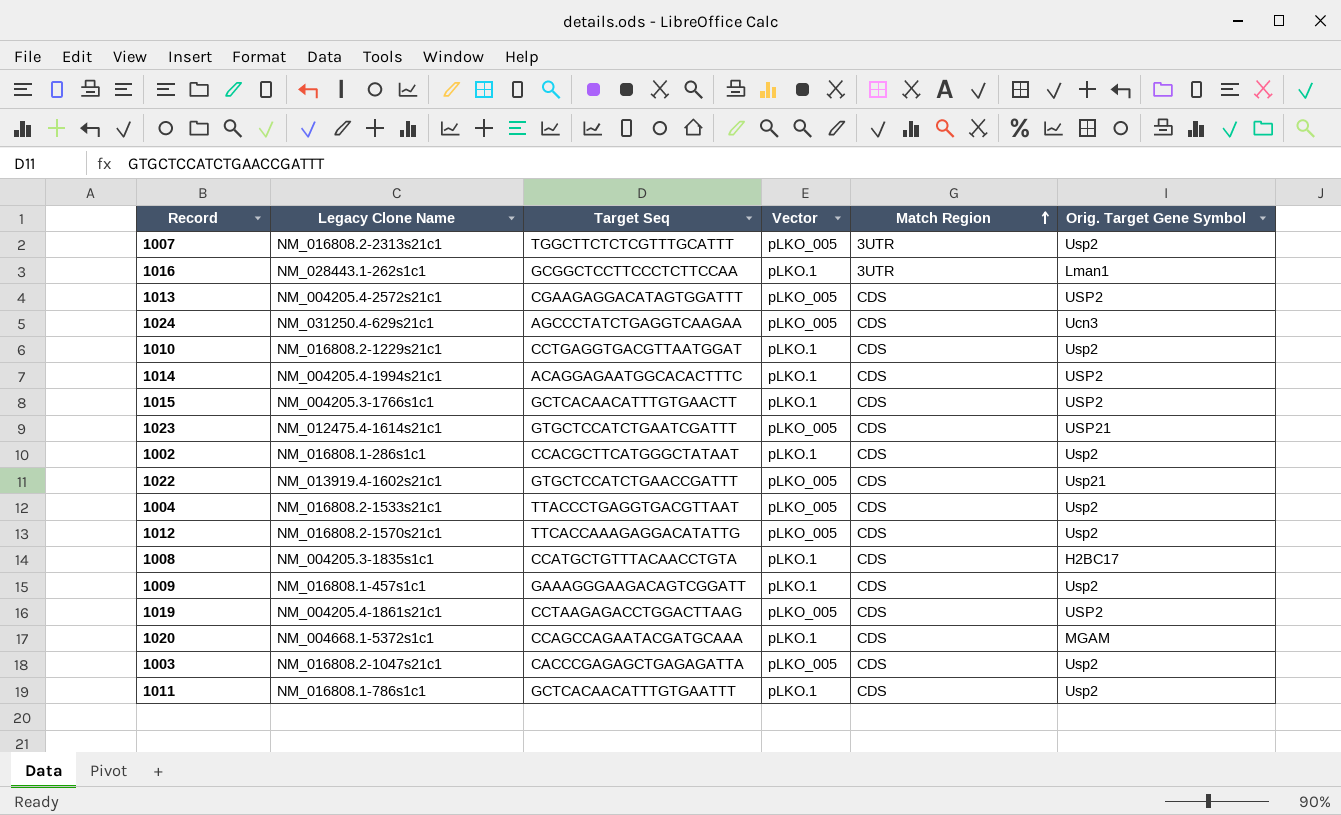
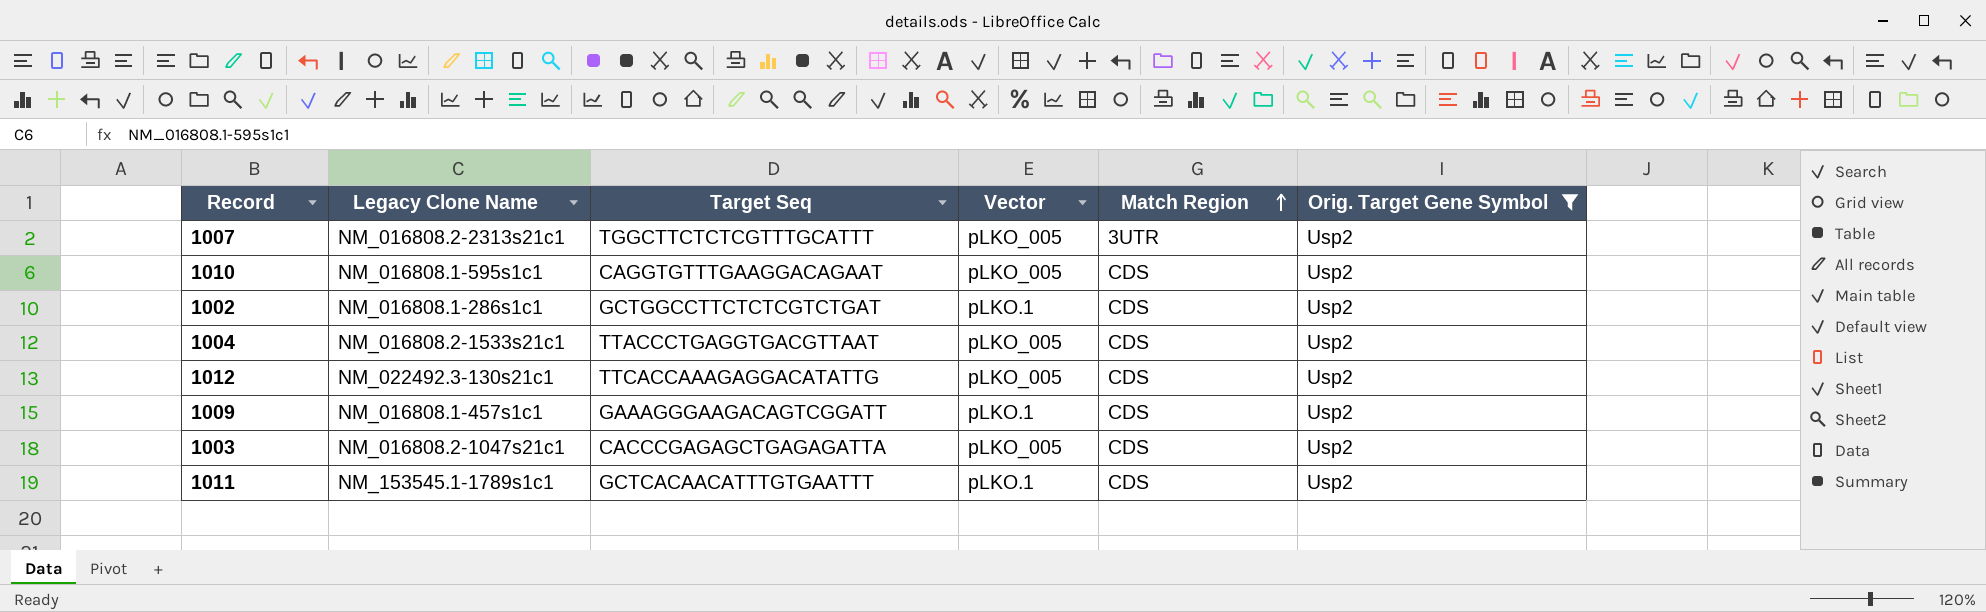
filter: none -> Orig. Target Gene Symbol = Usp2
1010 | Legacy Clone Name: NM_016808.2-1229s21c1 -> NM_016808.1-595s1c1
1010 | Target Seq: CCTGAGGTGACGTTAATGGAT -> CAGGTGTTTGAAGGACAGAAT
1010 | Vector: pLKO.1 -> pLKO_005
1002 | Target Seq: CCACGCTTCATGGGCTATAAT -> GCTGGCCTTCTCTCGTCTGAT
1012 | Legacy Clone Name: NM_016808.2-1570s21c1 -> NM_022492.3-130s21c1
1011 | Legacy Clone Name: NM_016808.1-786s1c1 -> NM_153545.1-1789s1c1

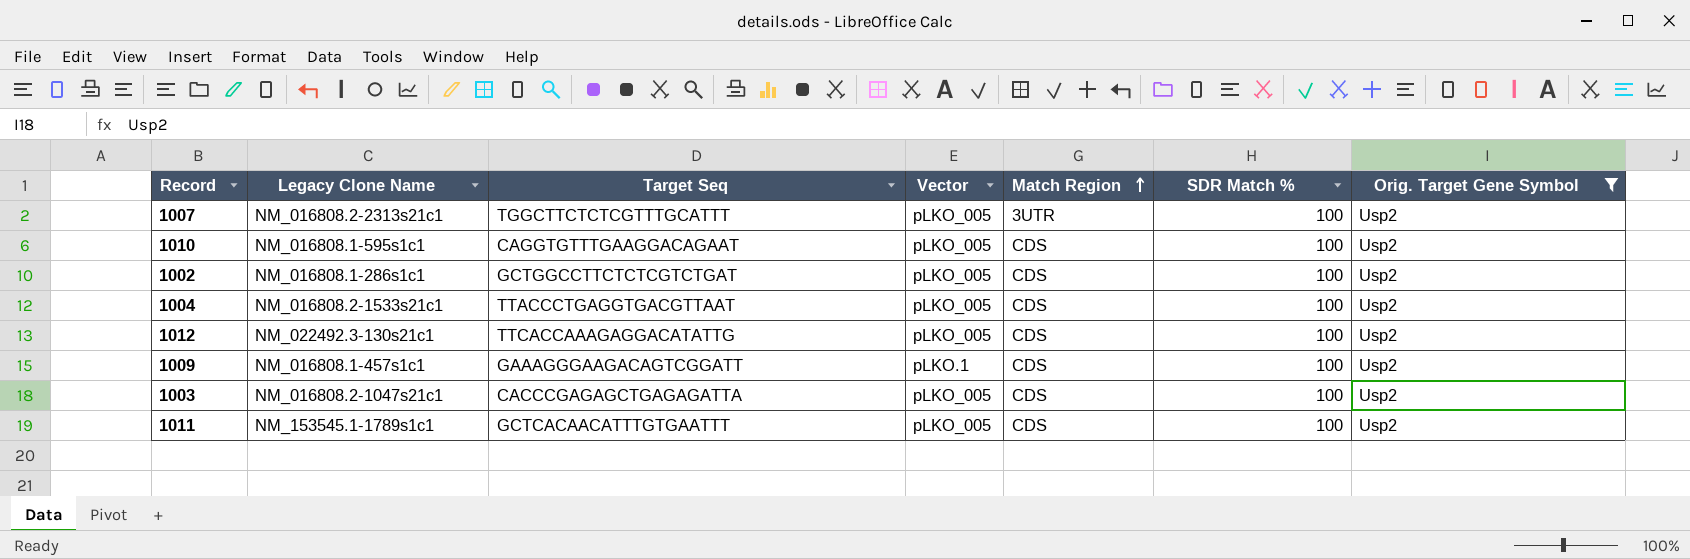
column SDR Match % | position: none -> 6
1002 | Vector: pLKO.1 -> pLKO_005
1011 | Vector: pLKO.1 -> pLKO_005

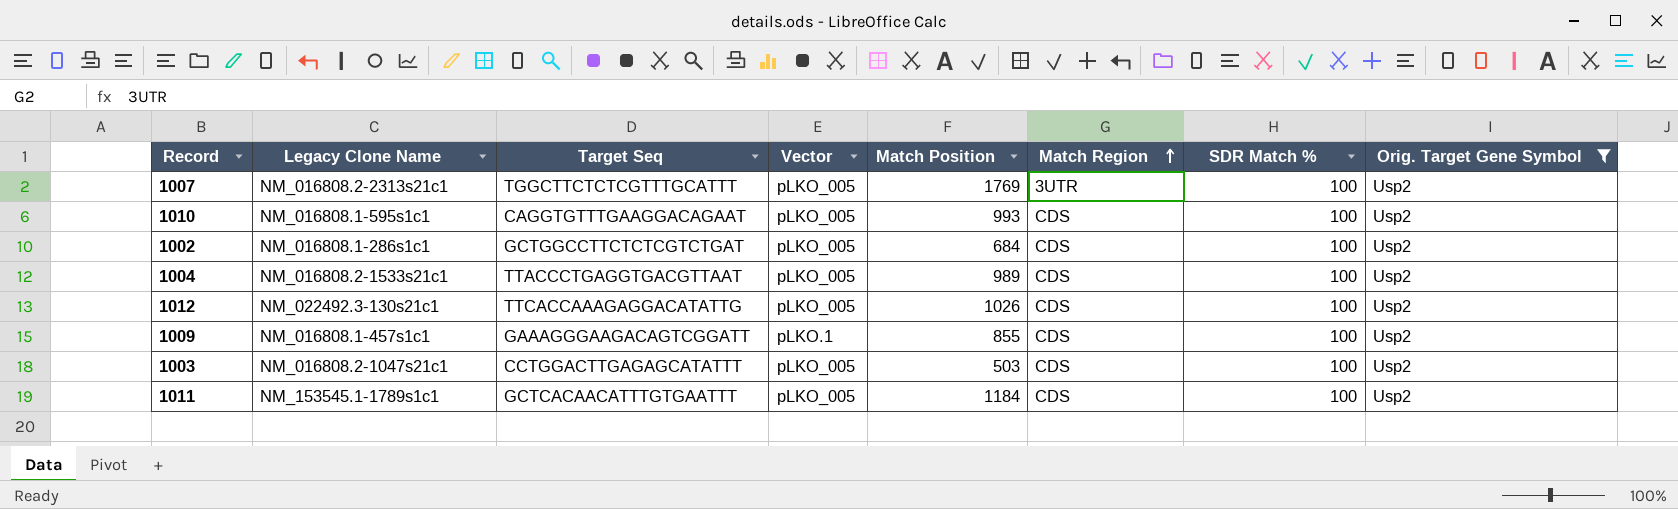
column Match Position | position: none -> 5
1003 | Target Seq: CACCCGAGAGCTGAGAGATTA -> CCTGGACTTGAGAGCATATTT

